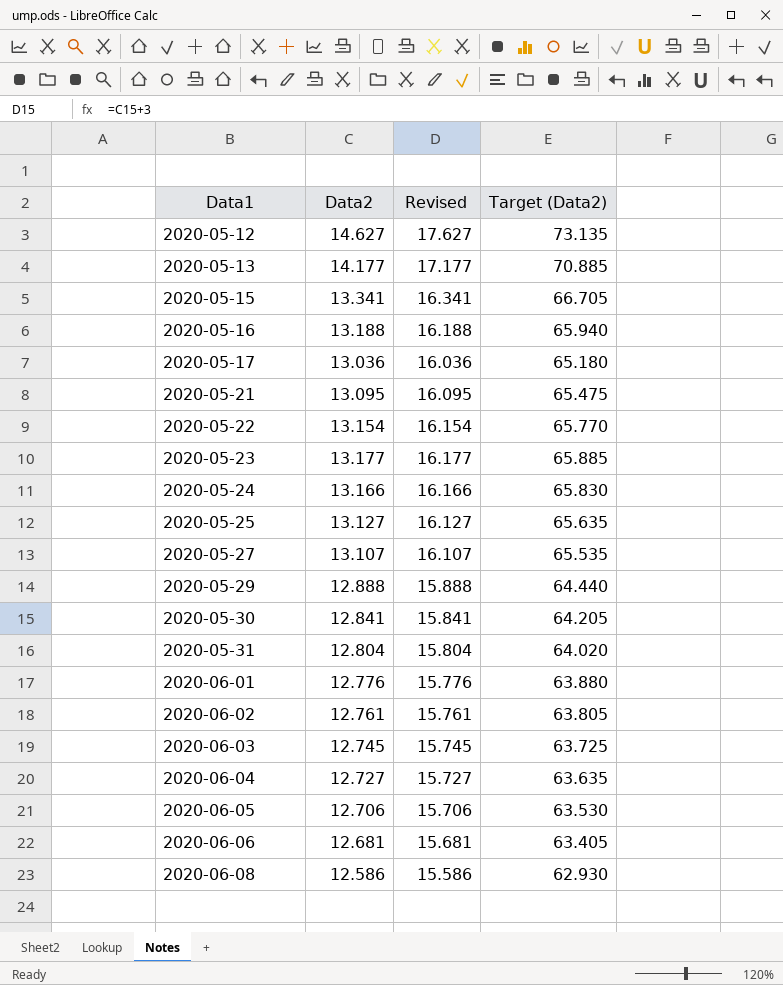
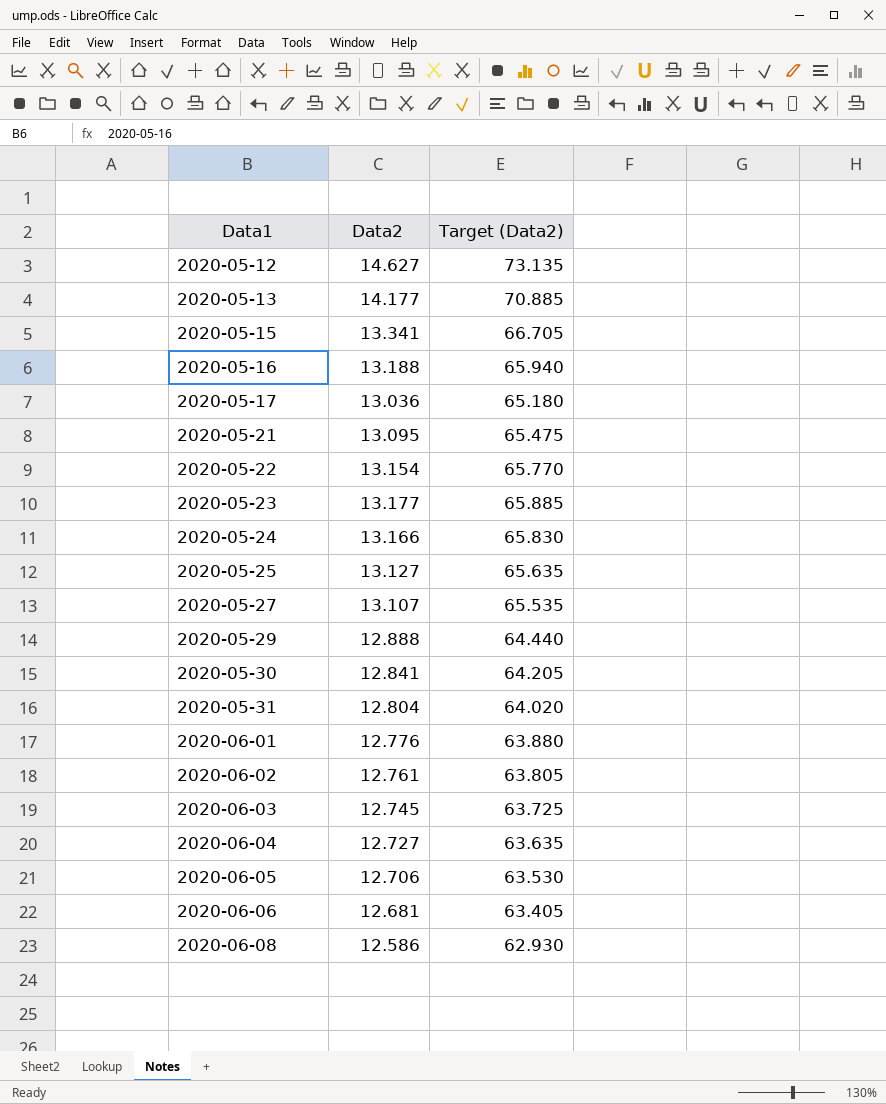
column Revised | formula: [Data2] + 3 -> none

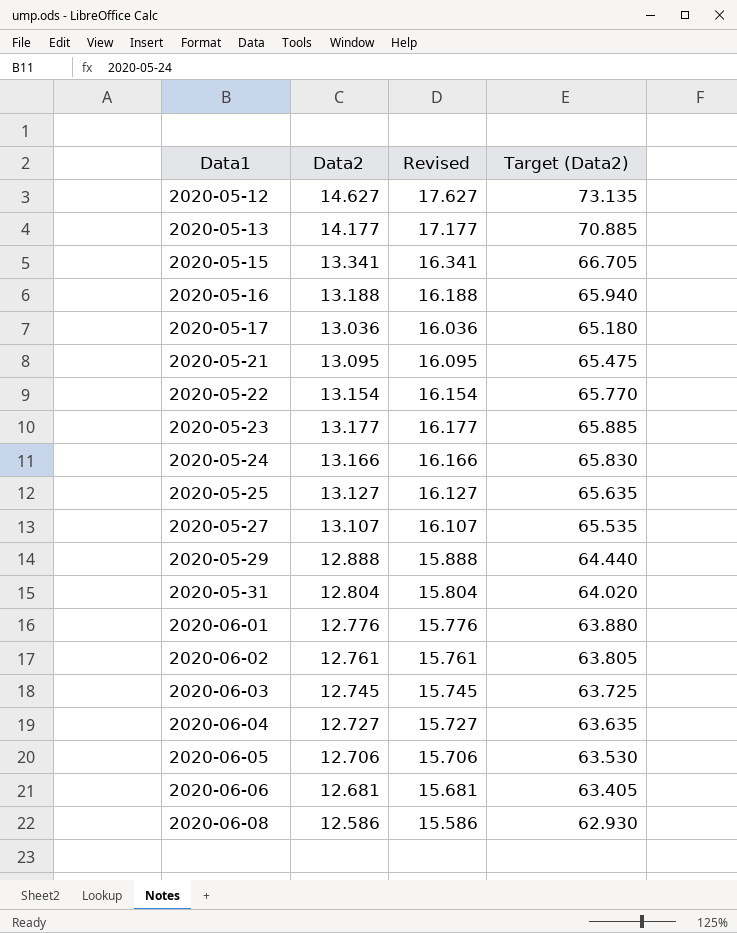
column Revised | formula: none -> [Data2] + 3
row 2020-05-30: 12.841 | 64.205 -> none

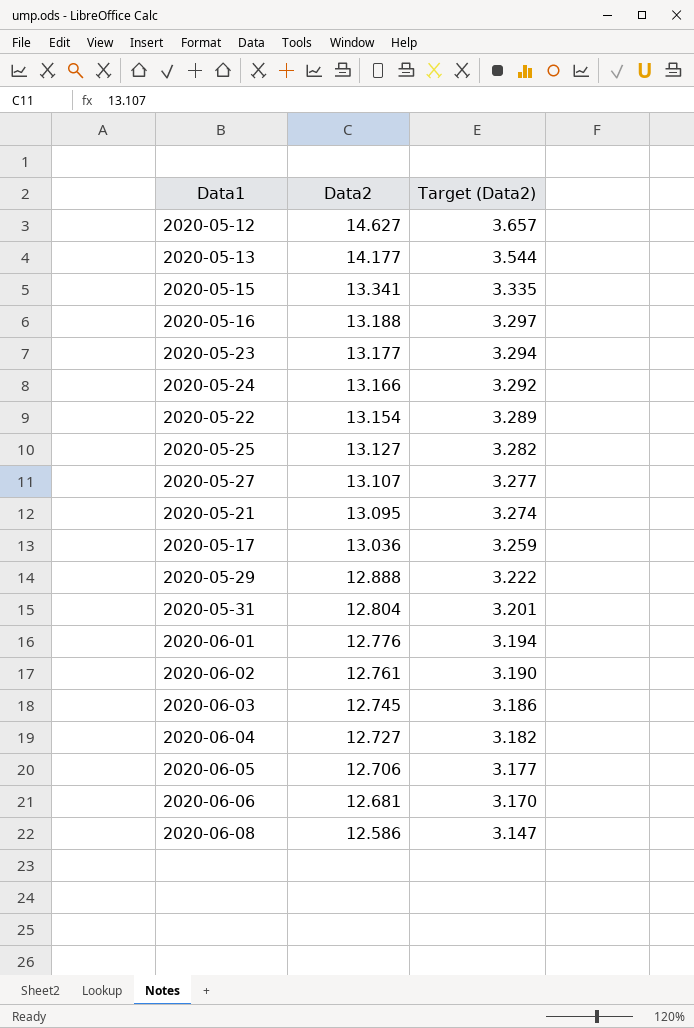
row order: Data1 ascending -> Data2 descending
column Revised | formula: [Data2] + 3 -> none
column Target (Data2) | formula: [Data2] * 5 -> [Data2] * 0.25

